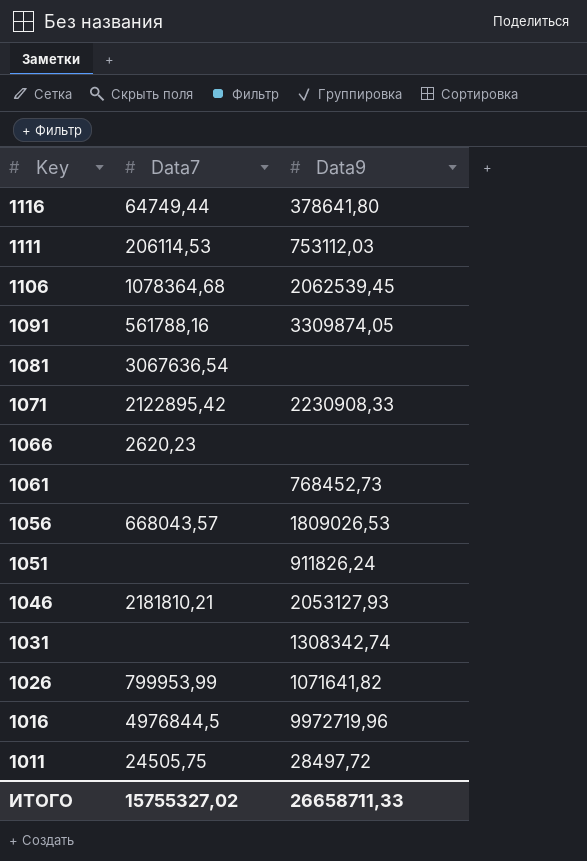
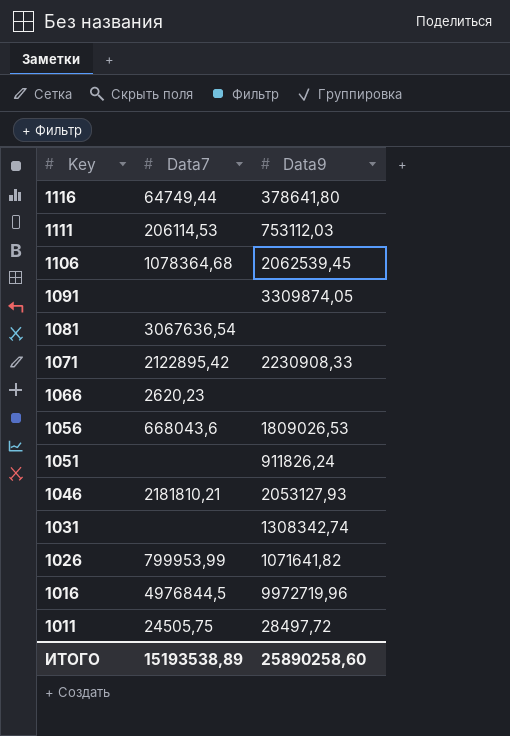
row 1061: none | 768452,73 -> none
1091 | Data7: 561788,16 -> none
1056 | Data7: 668043,57 -> 668043,6
ИТОГО | Data7: 15755327,02 -> 15193538,89
ИТОГО | Data9: 26658711,33 -> 25890258,60

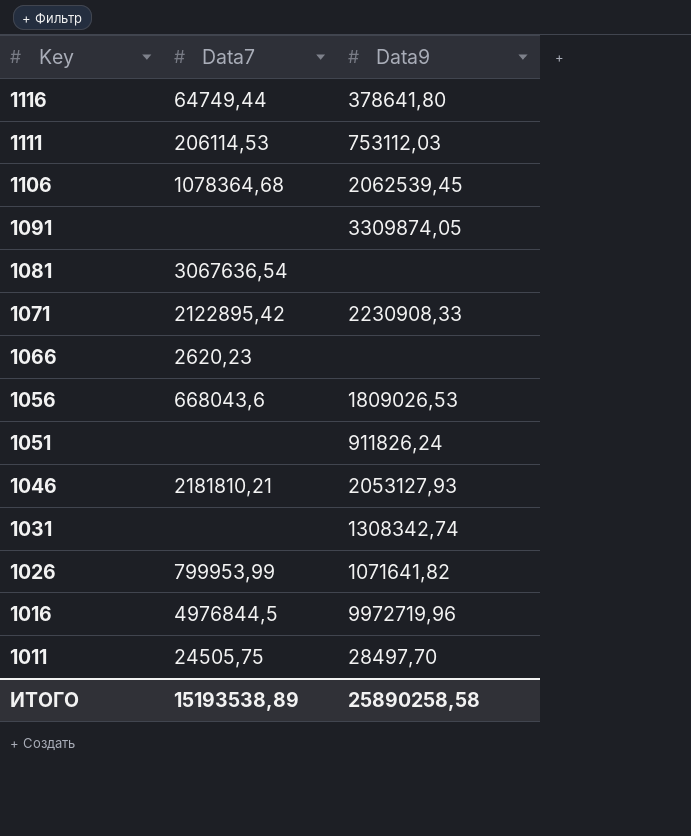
1011 | Data9: 28497,72 -> 28497,70
ИТОГО | Data9: 25890258,60 -> 25890258,58

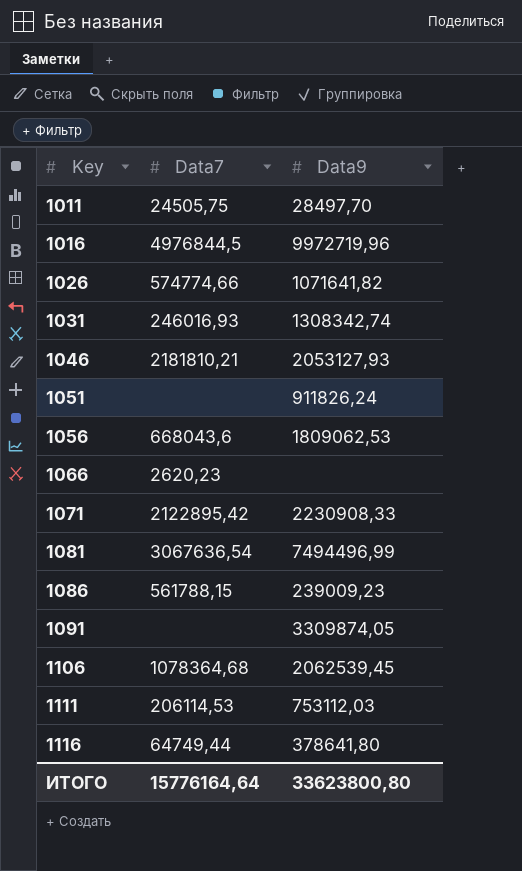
row order: Key descending -> Key ascending
1026 | Data7: 799953,99 -> 574774,66
1031 | Data7: none -> 246016,93
1056 | Data9: 1809026,53 -> 1809062,53
1081 | Data9: none -> 7494496,99
row 1086: none -> 561788,15 | 239009,23
ИТОГО | Data7: 15193538,89 -> 15776164,64
ИТОГО | Data9: 25890258,58 -> 33623800,80

